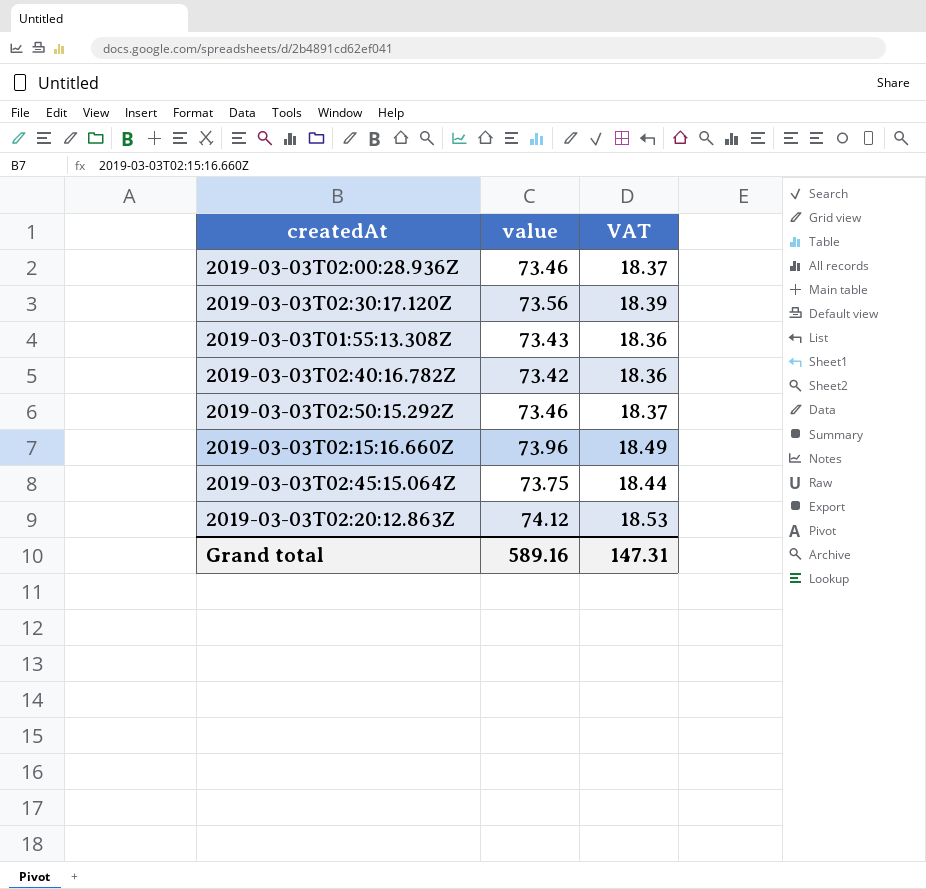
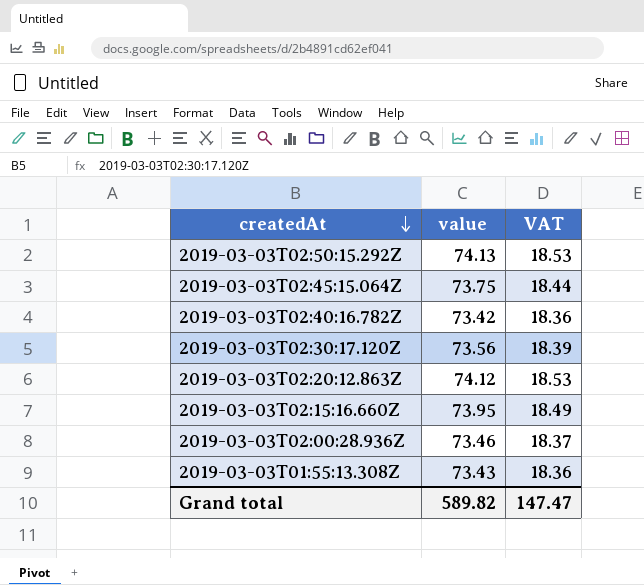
row order: none -> createdAt descending
2019-03-03T02:50:15.292Z | value: 73.46 -> 74.13
2019-03-03T02:50:15.292Z | VAT: 18.37 -> 18.53
2019-03-03T02:15:16.660Z | value: 73.96 -> 73.95
Grand total | value: 589.16 -> 589.82
Grand total | VAT: 147.31 -> 147.47

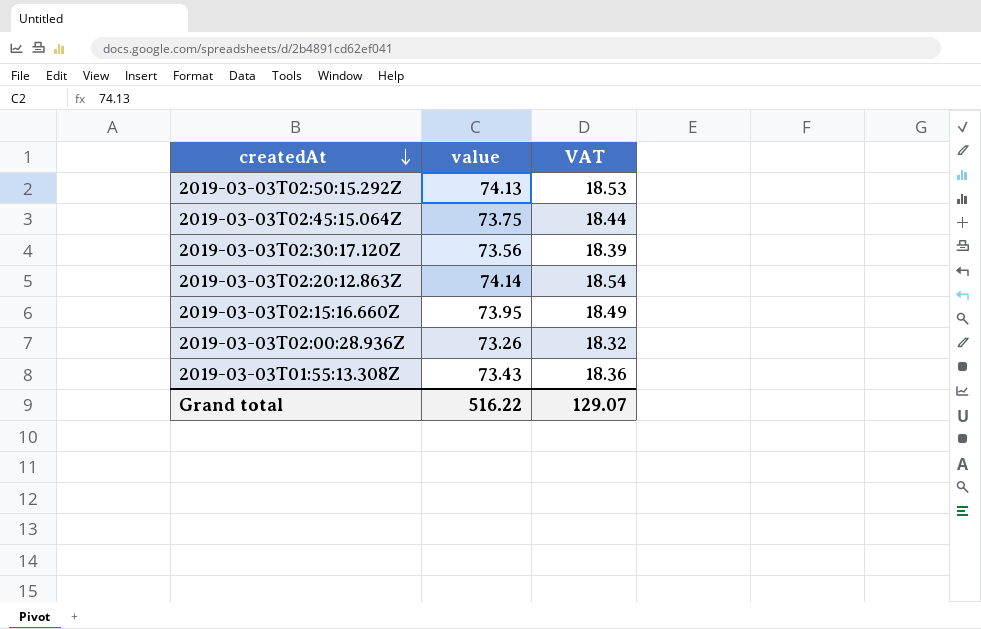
row 2019-03-03T02:40:16.782Z: 73.42 | 18.36 -> none
2019-03-03T02:20:12.863Z | value: 74.12 -> 74.14
2019-03-03T02:20:12.863Z | VAT: 18.53 -> 18.54
2019-03-03T02:00:28.936Z | value: 73.46 -> 73.26
2019-03-03T02:00:28.936Z | VAT: 18.37 -> 18.32
Grand total | value: 589.82 -> 516.22
Grand total | VAT: 147.47 -> 129.07

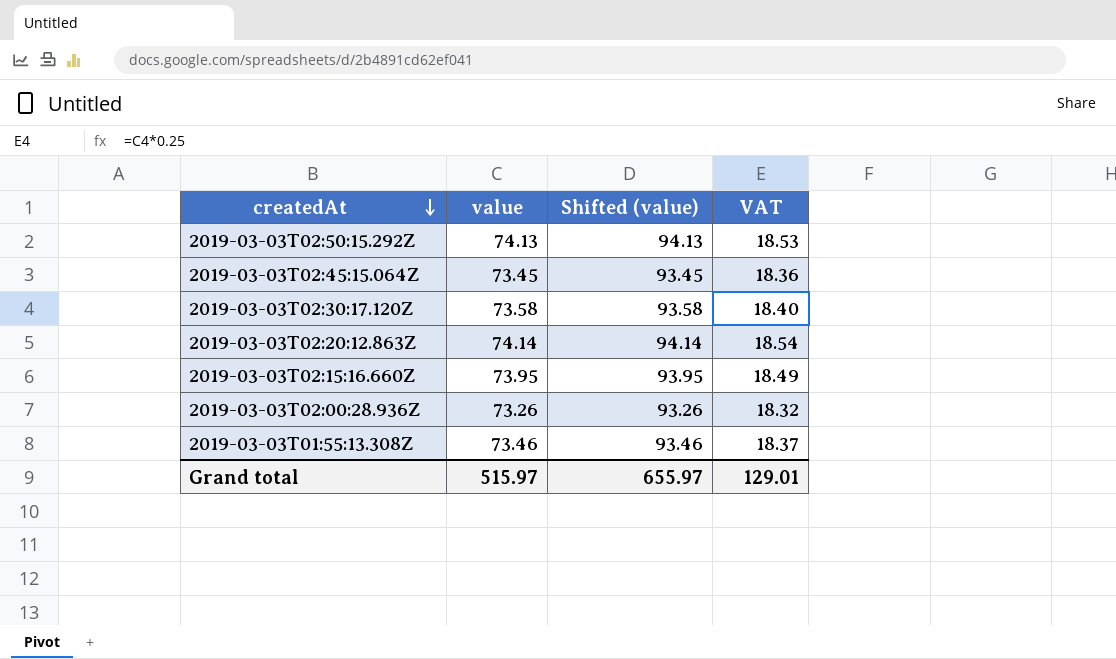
column Shifted (value) | formula: none -> [value] + 20
2019-03-03T02:45:15.064Z | value: 73.75 -> 73.45
2019-03-03T02:45:15.064Z | VAT: 18.44 -> 18.36
2019-03-03T02:30:17.120Z | value: 73.56 -> 73.58
2019-03-03T02:30:17.120Z | VAT: 18.39 -> 18.40
2019-03-03T01:55:13.308Z | value: 73.43 -> 73.46
2019-03-03T01:55:13.308Z | VAT: 18.36 -> 18.37
Grand total | value: 516.22 -> 515.97
Grand total | VAT: 129.07 -> 129.01

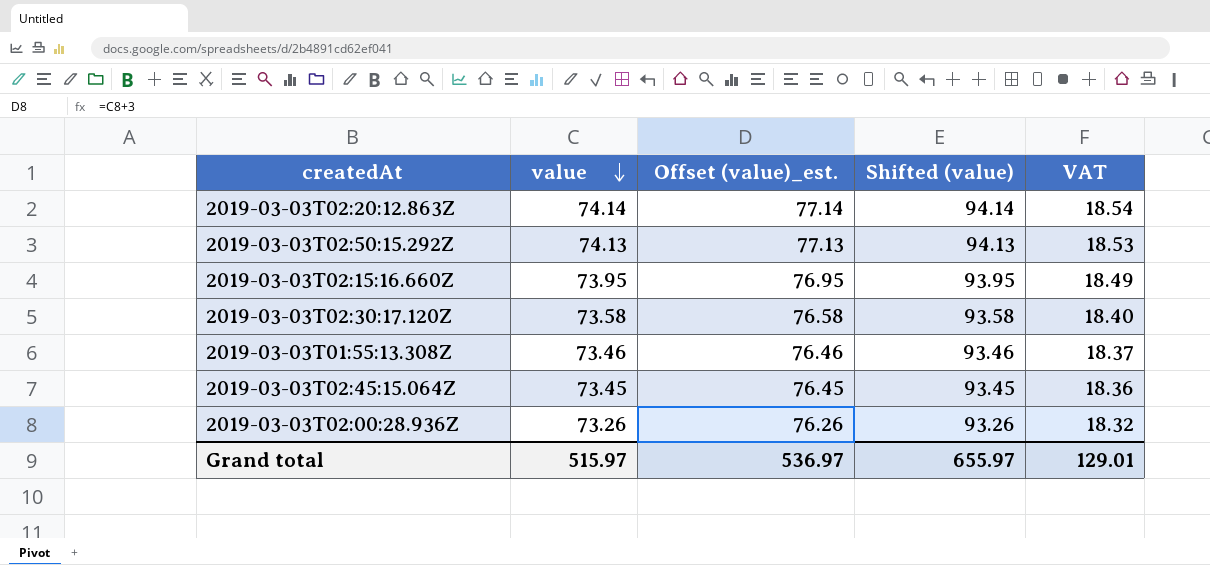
row order: createdAt descending -> value descending
column Offset (value)_est. | formula: none -> [value] + 3

